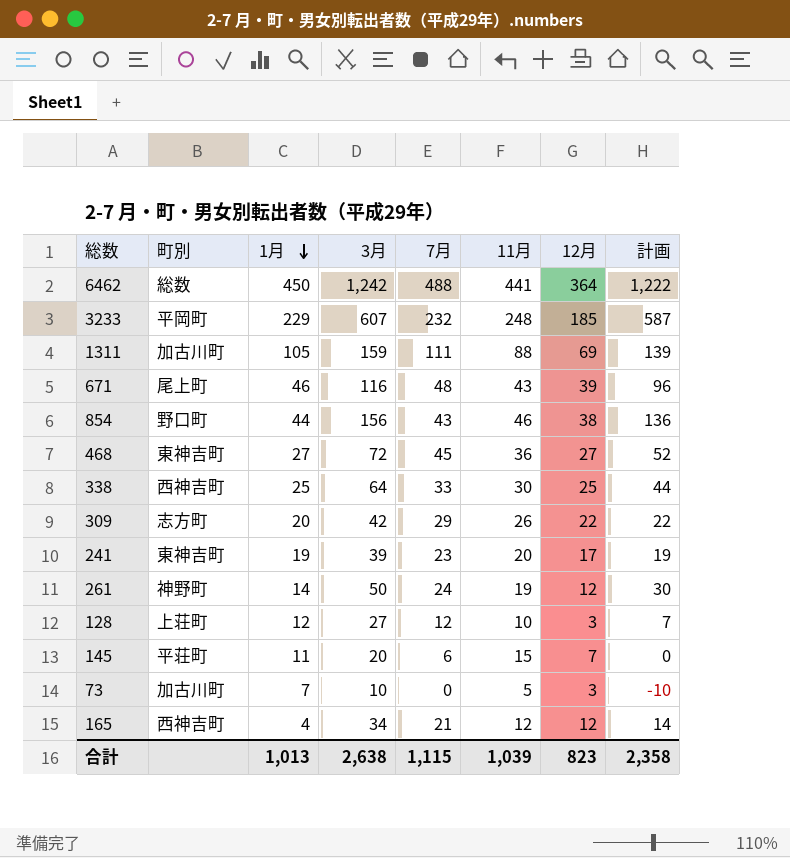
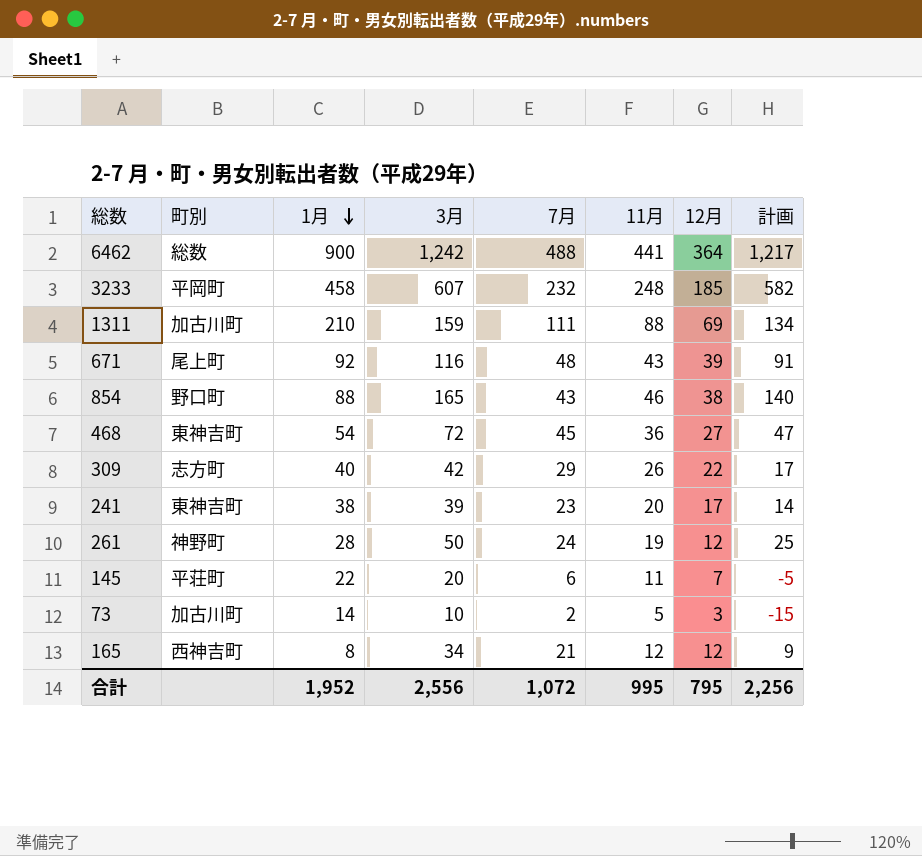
column 計画 | formula: [3月] - 20 -> [3月] - 25
row 338: 西神吉町 | 25 | 64 | 33 | 30 | 25 | 44 -> none
row 128: 上荘町 | 12 | 27 | 12 | 10 | 3 | 7 -> none
6462 | 1月: 450 -> 900
3233 | 1月: 229 -> 458
1311 | 1月: 105 -> 210
671 | 1月: 46 -> 92
854 | 1月: 44 -> 88
854 | 3月: 156 -> 165
468 | 1月: 27 -> 54
309 | 1月: 20 -> 40
241 | 1月: 19 -> 38
261 | 1月: 14 -> 28
145 | 1月: 11 -> 22
145 | 11月: 15 -> 11
73 | 1月: 7 -> 14
73 | 7月: 0 -> 2
165 | 1月: 4 -> 8
合計 | 1月: 1,013 -> 1,952
合計 | 3月: 2,638 -> 2,556
合計 | 7月: 1,115 -> 1,072
合計 | 11月: 1,039 -> 995
合計 | 12月: 823 -> 795
合計 | 計画: 2,358 -> 2,256

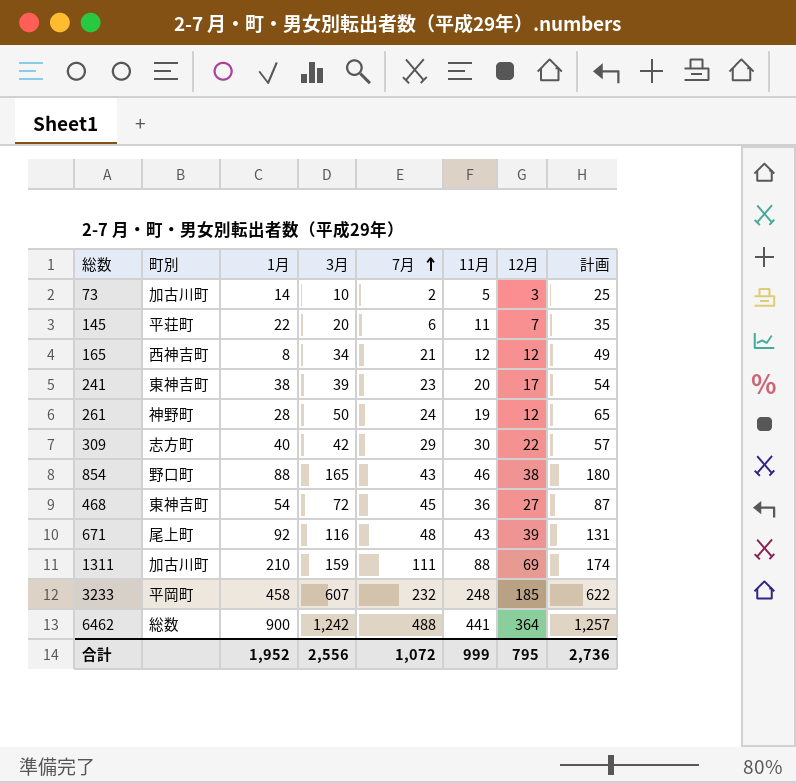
row order: 1月 descending -> 7月 ascending
column 計画 | formula: [3月] - 25 -> [3月] + 15
309 | 11月: 26 -> 30
合計 | 11月: 995 -> 999
合計 | 計画: 2,256 -> 2,736

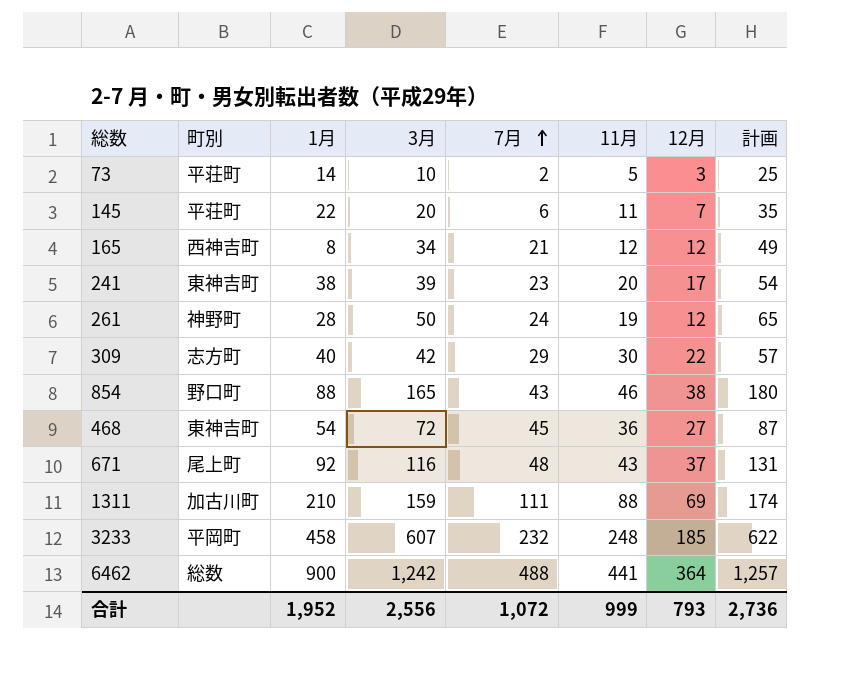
73 | 町別: 加古川町 -> 平荘町
671 | 12月: 39 -> 37
合計 | 12月: 795 -> 793

